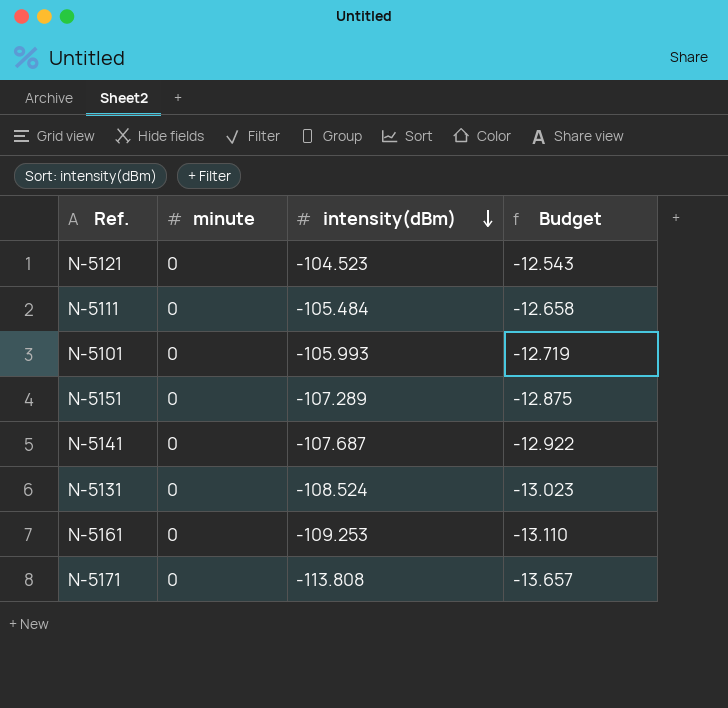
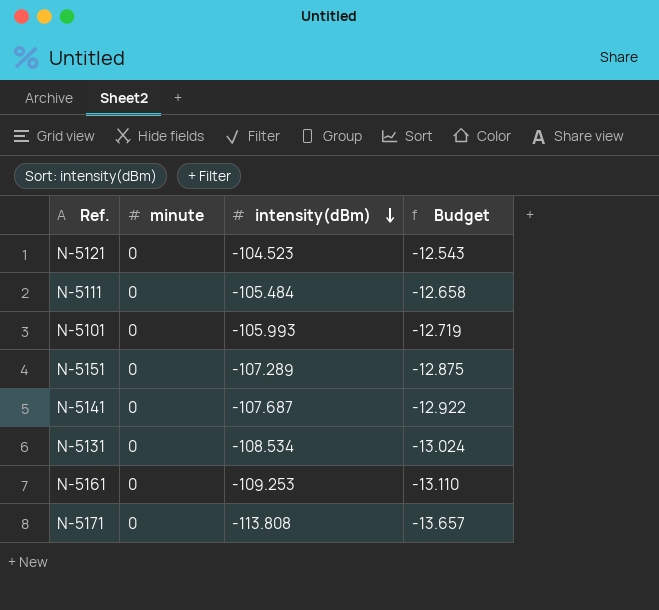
N-5131 | intensity(dBm): -108.524 -> -108.534
N-5131 | Budget: -13.023 -> -13.024

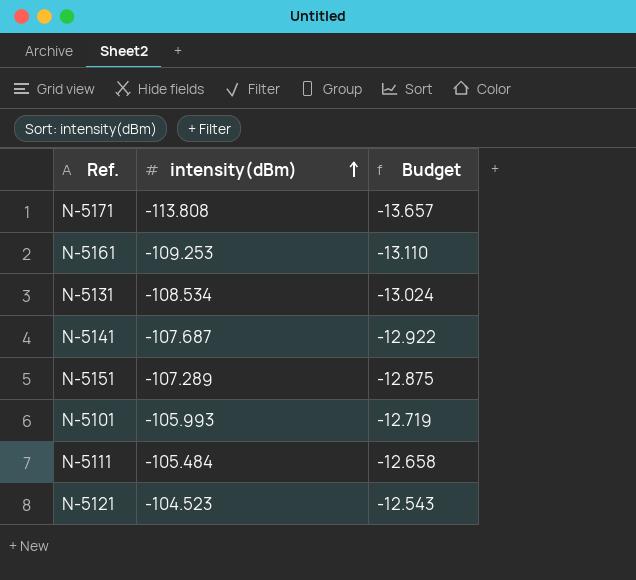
row order: intensity(dBm) descending -> intensity(dBm) ascending
column minute | position: 2 -> none

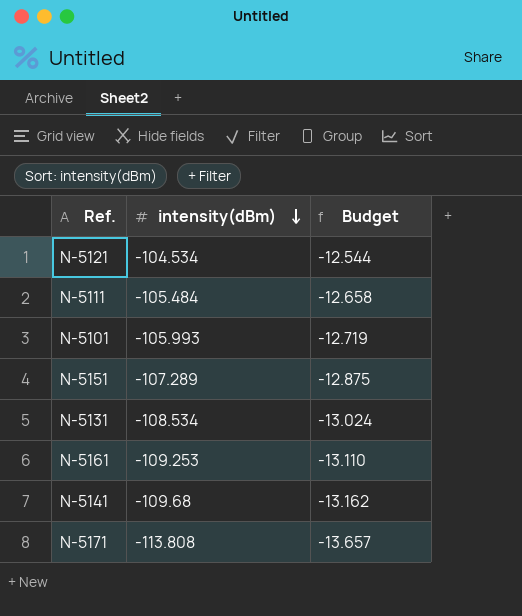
row order: intensity(dBm) ascending -> intensity(dBm) descending
N-5121 | intensity(dBm): -104.523 -> -104.534
N-5121 | Budget: -12.543 -> -12.544
N-5141 | intensity(dBm): -107.687 -> -109.68
N-5141 | Budget: -12.922 -> -13.162

